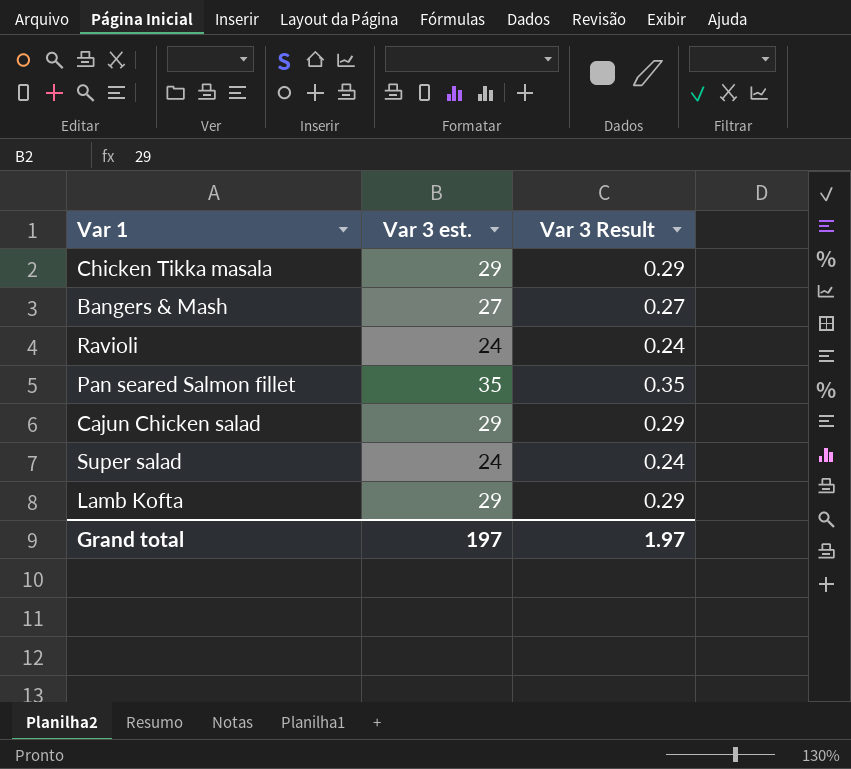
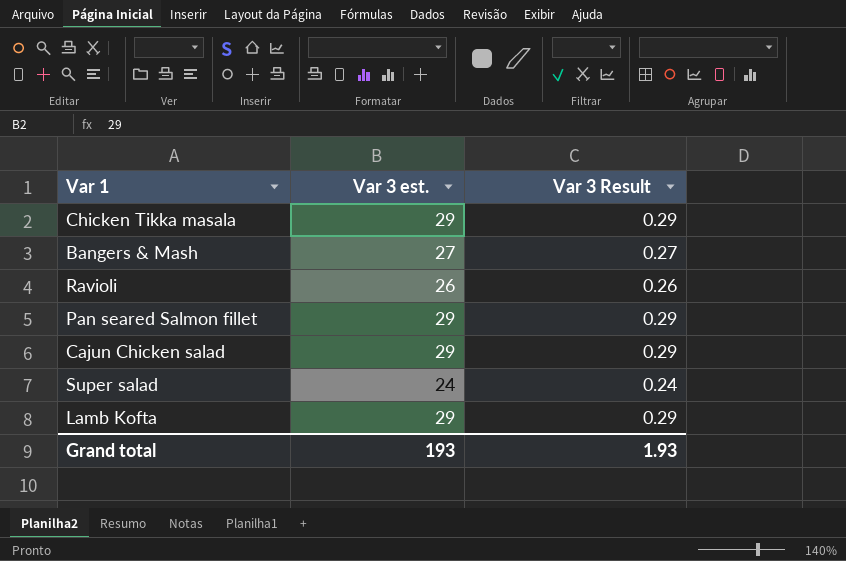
Ravioli | Var 3 est.: 24 -> 26
Ravioli | Var 3 Result: 0.24 -> 0.26
Pan seared Salmon fillet | Var 3 est.: 35 -> 29
Pan seared Salmon fillet | Var 3 Result: 0.35 -> 0.29
Grand total | Var 3 est.: 197 -> 193
Grand total | Var 3 Result: 1.97 -> 1.93

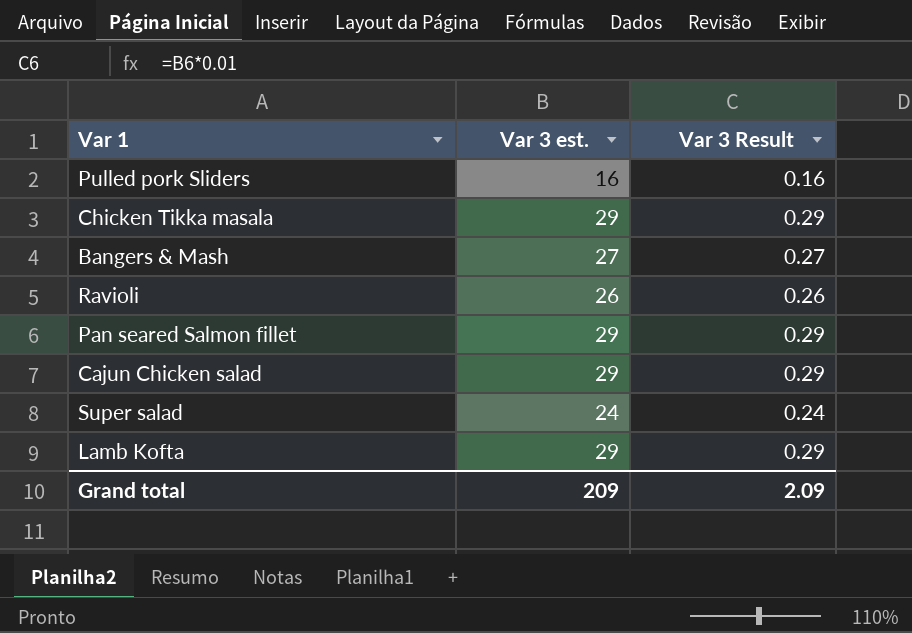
row Pulled pork Sliders: none -> 16 | 0.16
Grand total | Var 3 est.: 193 -> 209
Grand total | Var 3 Result: 1.93 -> 2.09

